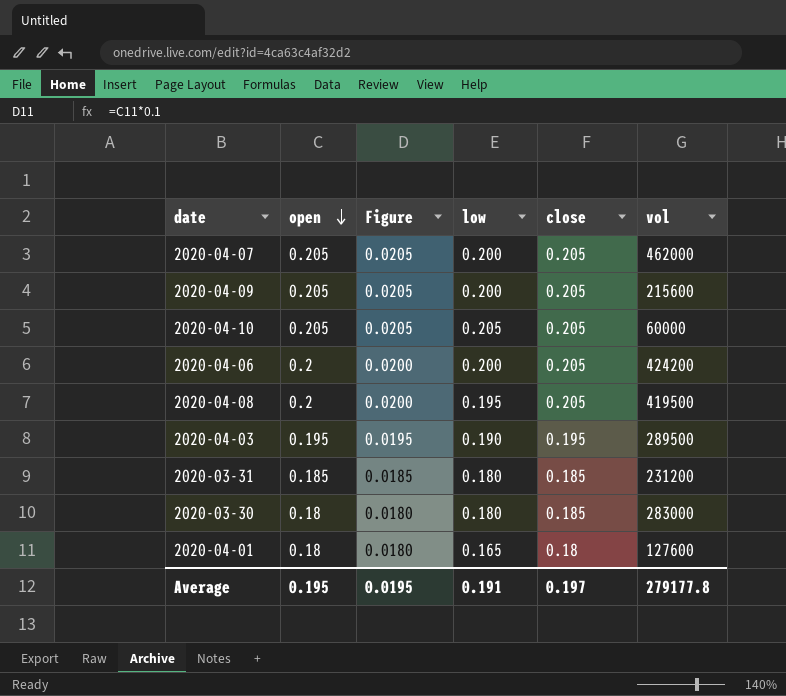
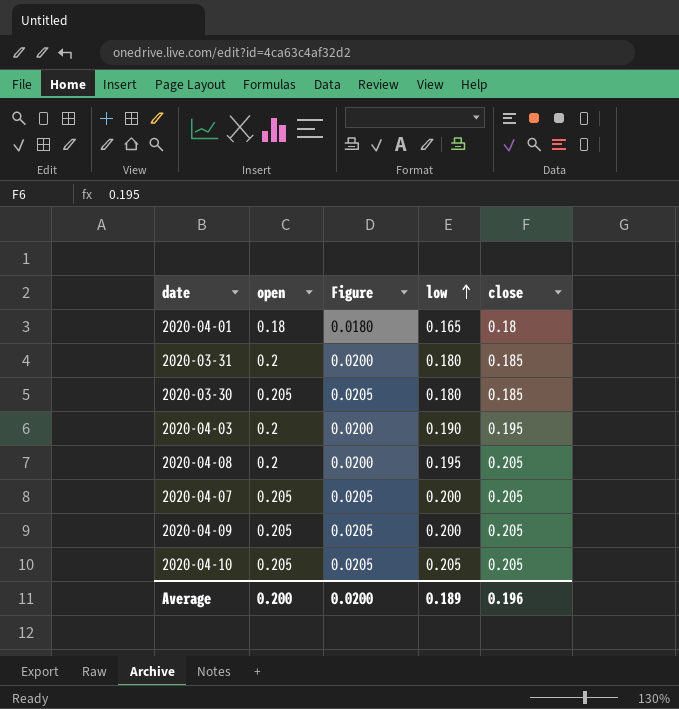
row order: open descending -> low ascending
column vol | position: 6 -> none
row 2020-04-06: 0.2 | 0.0200 | 0.200 | 0.205 | 424200 -> none
2020-03-31 | open: 0.185 -> 0.2
2020-03-31 | Figure: 0.0185 -> 0.0200
2020-03-30 | open: 0.18 -> 0.205
2020-03-30 | Figure: 0.0180 -> 0.0205
2020-04-03 | open: 0.195 -> 0.2
2020-04-03 | Figure: 0.0195 -> 0.0200
Average | open: 0.195 -> 0.200
Average | Figure: 0.0195 -> 0.0200
Average | low: 0.191 -> 0.189
Average | close: 0.197 -> 0.196

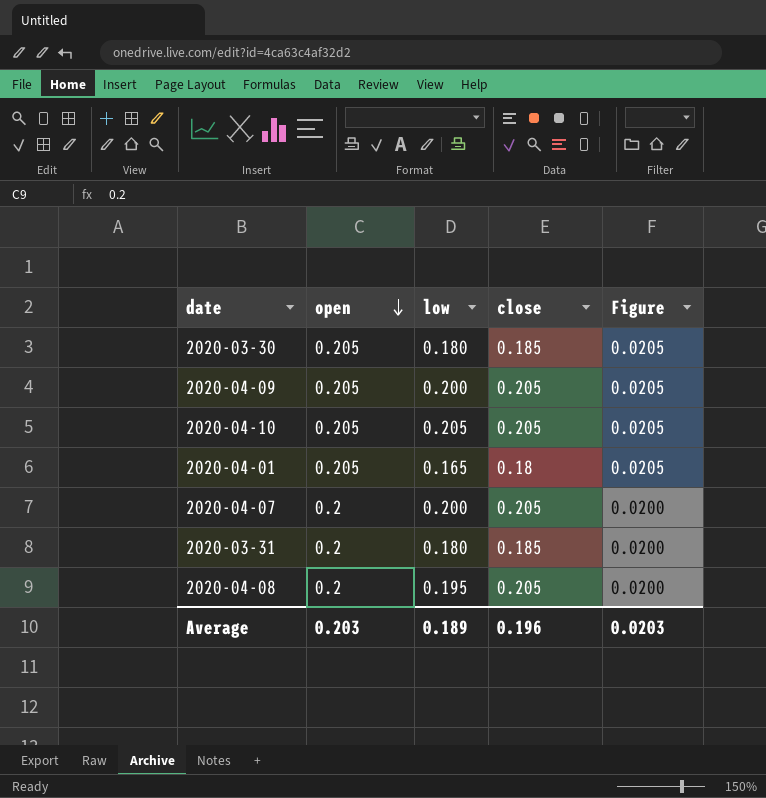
row order: low ascending -> open descending
column Figure | position: 3 -> 5
row 2020-04-03: 0.2 | 0.0200 | 0.190 | 0.195 -> none
2020-04-01 | open: 0.18 -> 0.205
2020-04-01 | Figure: 0.0180 -> 0.0205
2020-04-07 | open: 0.205 -> 0.2
2020-04-07 | Figure: 0.0205 -> 0.0200
Average | open: 0.200 -> 0.203
Average | Figure: 0.0200 -> 0.0203

